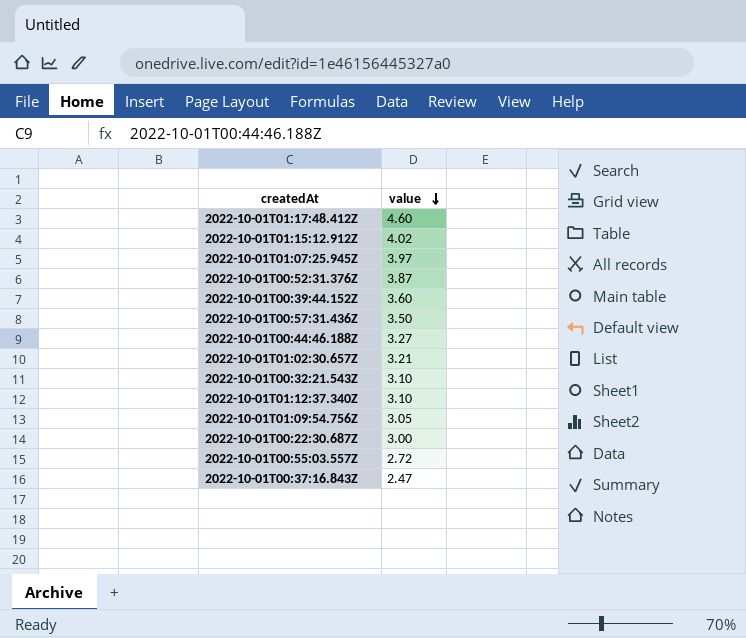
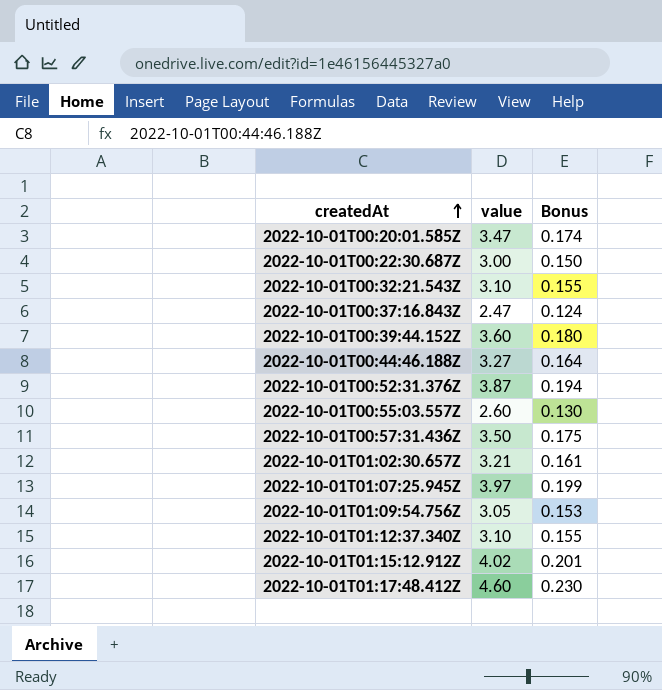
row order: value descending -> createdAt ascending
column Bonus | formula: none -> [value] * 0.05
row 2022-10-01T00:20:01.585Z: none -> 3.47 | 0.174
2022-10-01T00:55:03.557Z | value: 2.72 -> 2.60

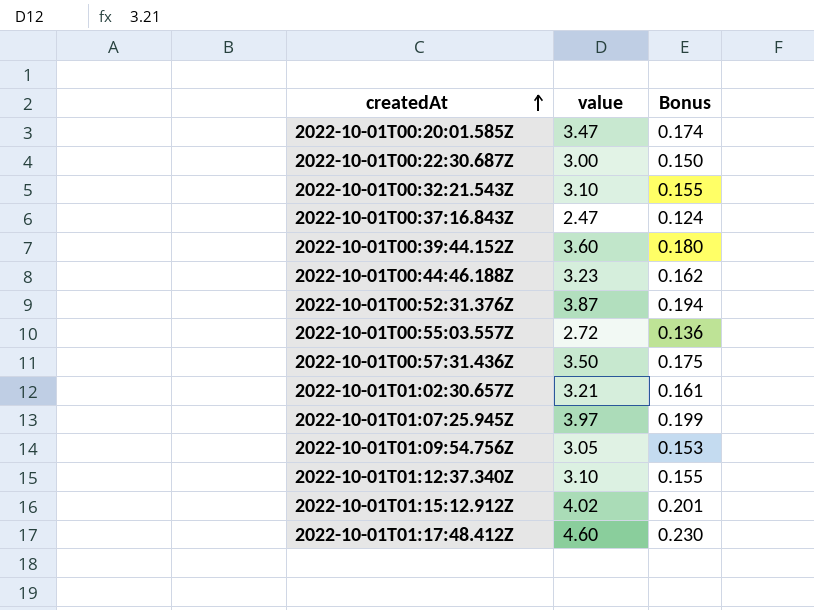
2022-10-01T00:44:46.188Z | value: 3.27 -> 3.23
2022-10-01T00:44:46.188Z | Bonus: 0.164 -> 0.162
2022-10-01T00:55:03.557Z | value: 2.60 -> 2.72
2022-10-01T00:55:03.557Z | Bonus: 0.130 -> 0.136

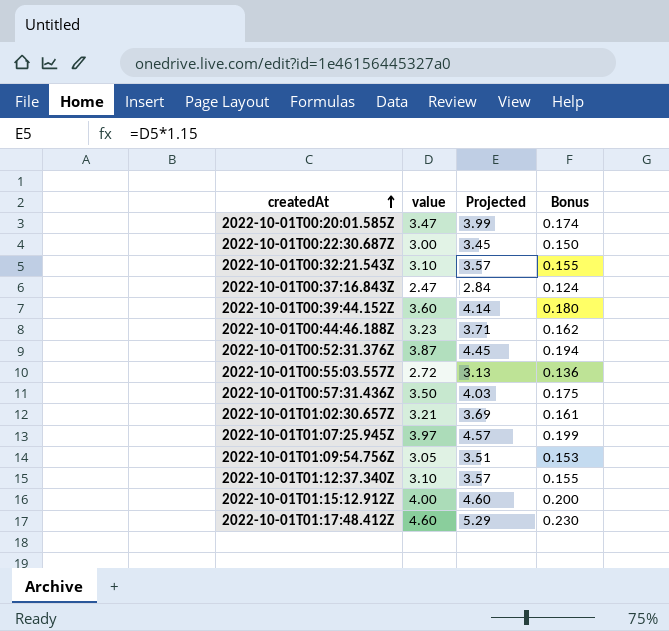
column Projected | formula: none -> [value] * 1.15
2022-10-01T01:15:12.912Z | value: 4.02 -> 4.00
2022-10-01T01:15:12.912Z | Bonus: 0.201 -> 0.200

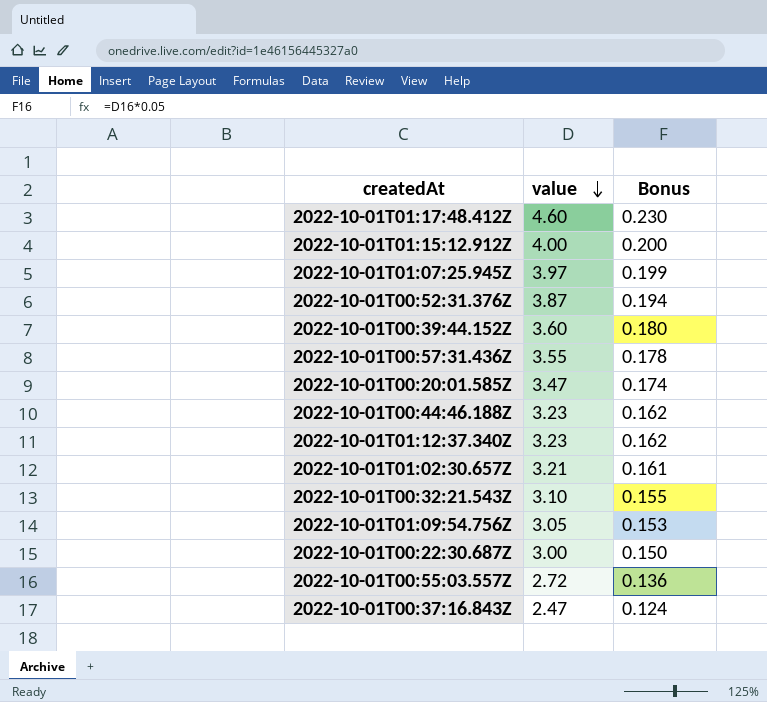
row order: createdAt ascending -> value descending
column Projected | formula: [value] * 1.15 -> none
2022-10-01T00:57:31.436Z | value: 3.50 -> 3.55
2022-10-01T00:57:31.436Z | Bonus: 0.175 -> 0.178
2022-10-01T01:12:37.340Z | value: 3.10 -> 3.23
2022-10-01T01:12:37.340Z | Bonus: 0.155 -> 0.162

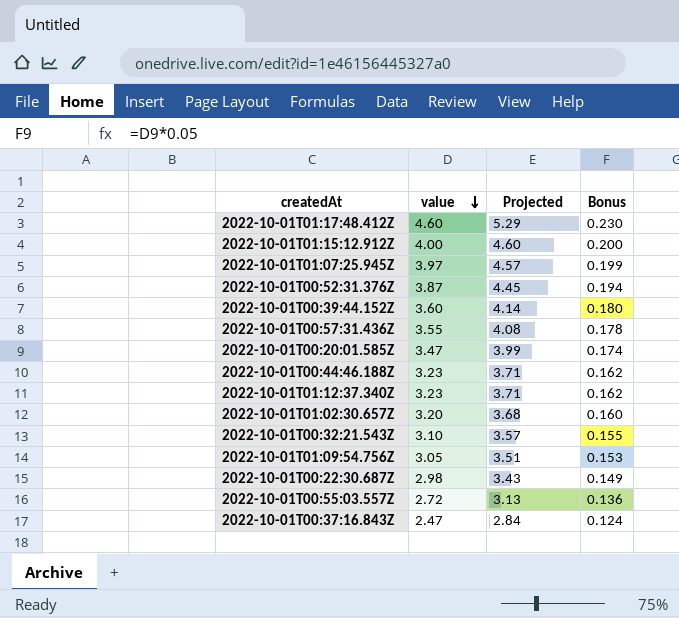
column Projected | formula: none -> [value] * 1.15
2022-10-01T01:02:30.657Z | value: 3.21 -> 3.20
2022-10-01T01:02:30.657Z | Bonus: 0.161 -> 0.160
2022-10-01T00:22:30.687Z | value: 3.00 -> 2.98
2022-10-01T00:22:30.687Z | Bonus: 0.150 -> 0.149

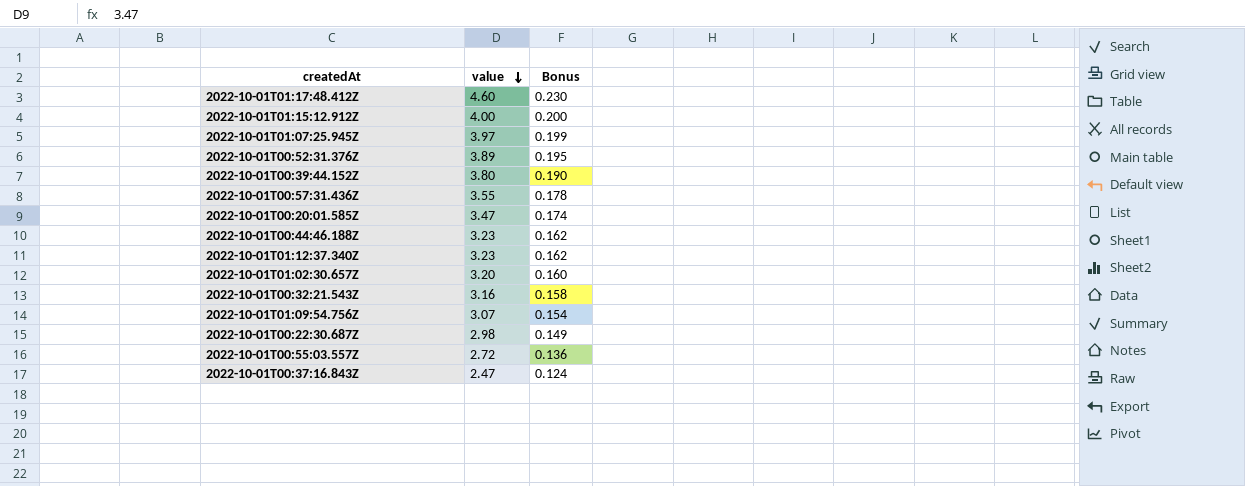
column Projected | formula: [value] * 1.15 -> none
2022-10-01T00:52:31.376Z | value: 3.87 -> 3.89
2022-10-01T00:52:31.376Z | Bonus: 0.194 -> 0.195
2022-10-01T00:39:44.152Z | value: 3.60 -> 3.80
2022-10-01T00:39:44.152Z | Bonus: 0.180 -> 0.190
2022-10-01T00:32:21.543Z | value: 3.10 -> 3.16
2022-10-01T00:32:21.543Z | Bonus: 0.155 -> 0.158
2022-10-01T01:09:54.756Z | value: 3.05 -> 3.07
2022-10-01T01:09:54.756Z | Bonus: 0.153 -> 0.154

